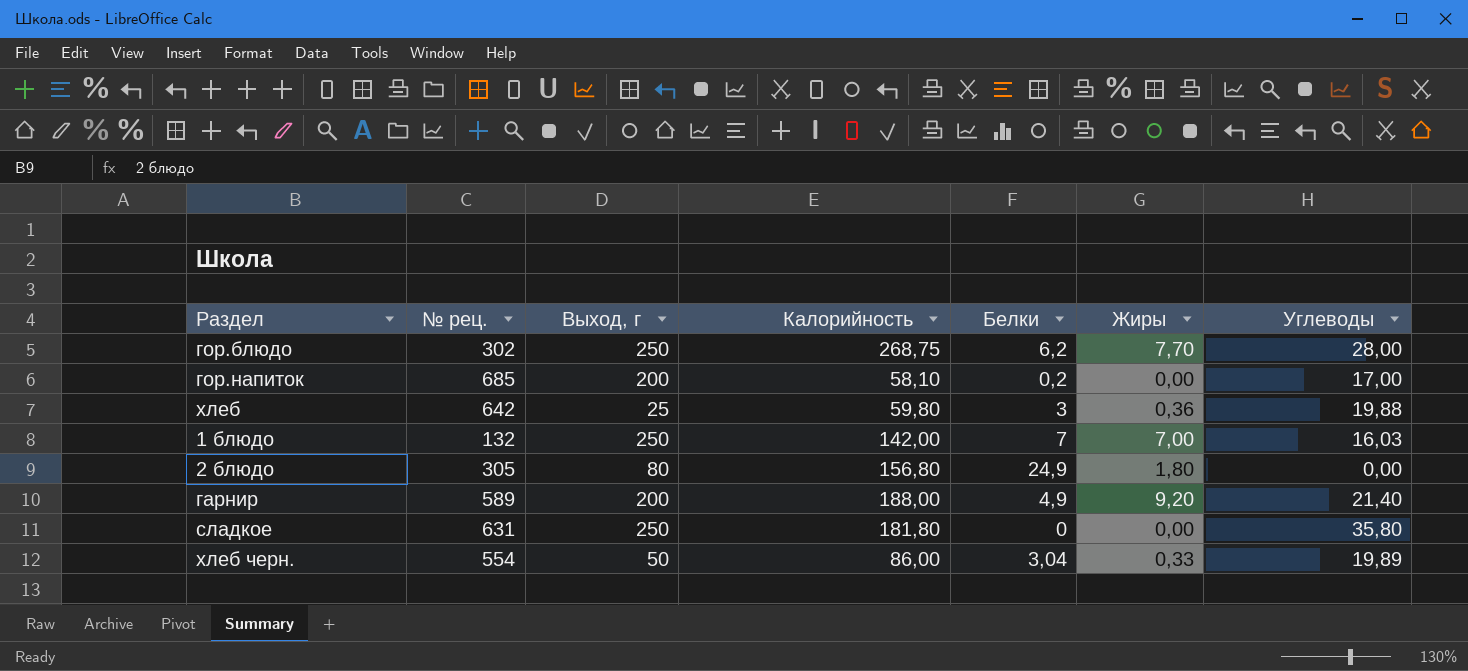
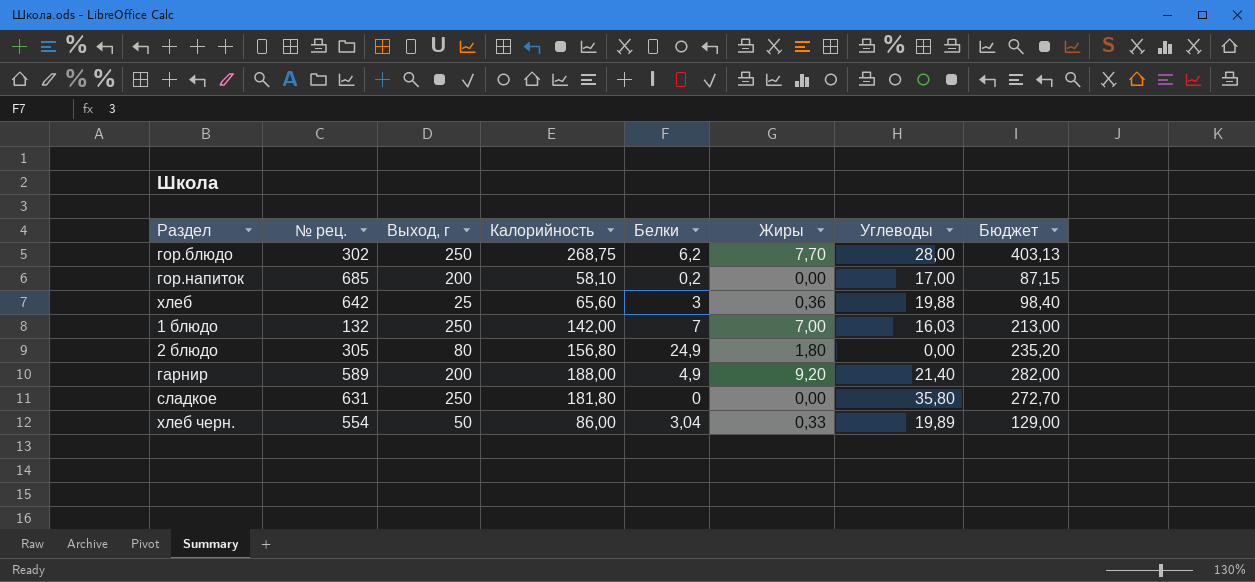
column Бюджет | formula: none -> [Калорийность] * 1,5
хлеб | Калорийность: 59,80 -> 65,60

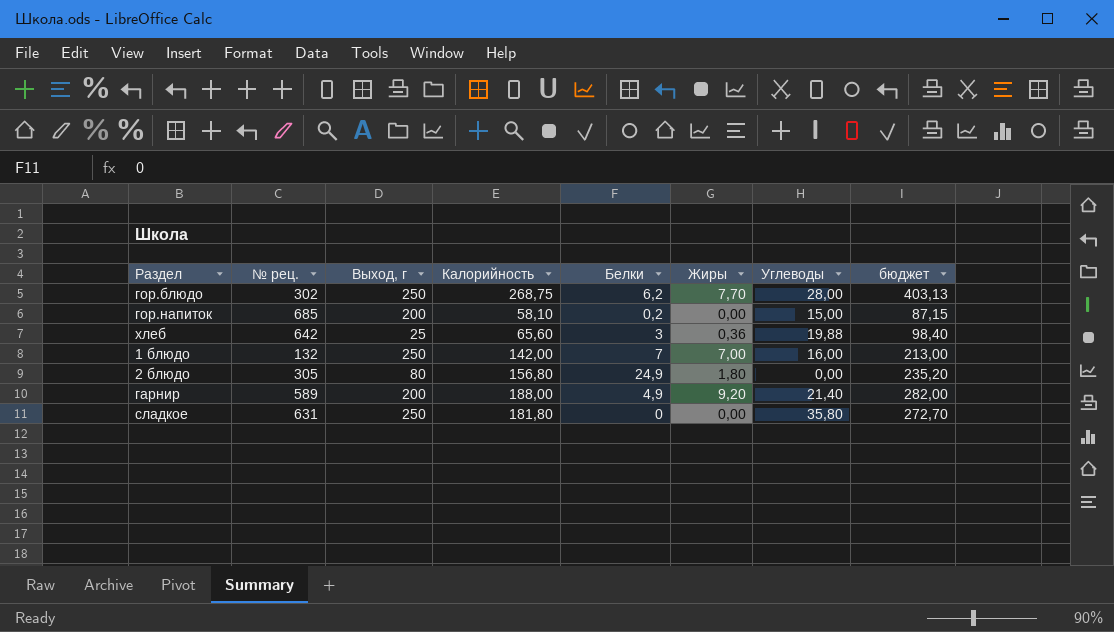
column name: Бюджет -> бюджет
row хлеб черн.: 554 | 50 | 86,00 | 3,04 | 0,33 | 19,89 | 129,00 -> none
гор.напиток | Углеводы: 17,00 -> 15,00
1 блюдо | Углеводы: 16,03 -> 16,00

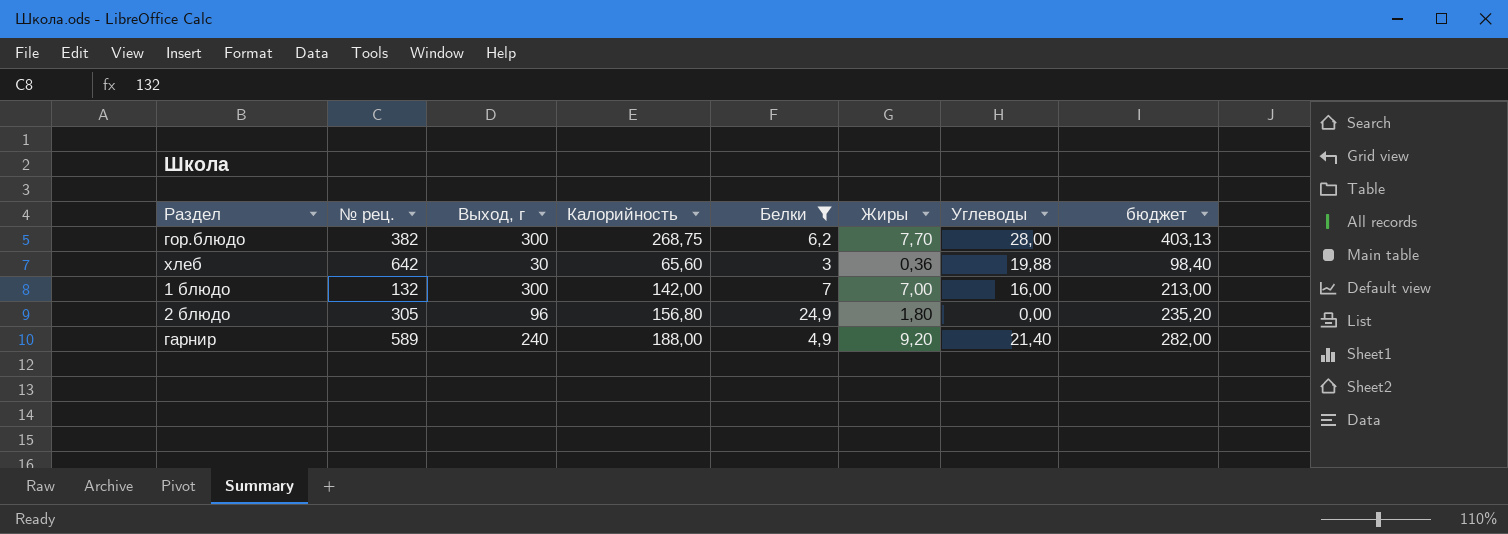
filter: none -> Белки >= 3
гор.блюдо | № рец.: 302 -> 382
гор.блюдо | Выход, г: 250 -> 300
хлеб | Выход, г: 25 -> 30
1 блюдо | Выход, г: 250 -> 300
2 блюдо | Выход, г: 80 -> 96
гарнир | Выход, г: 200 -> 240

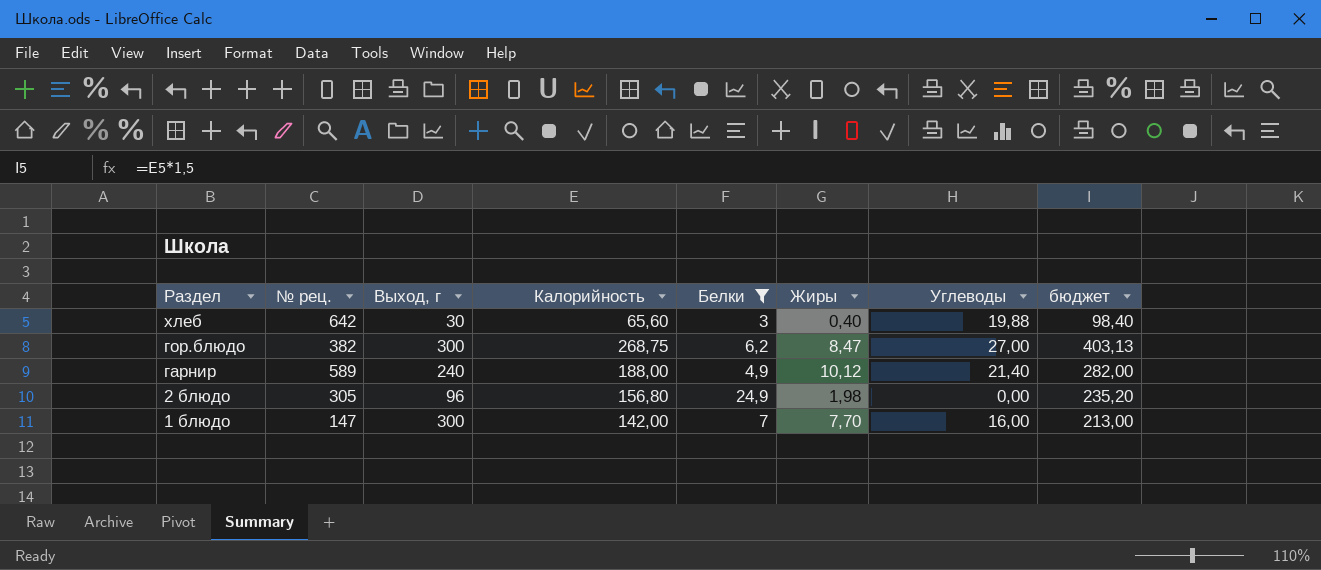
row order: none -> Раздел descending
хлеб | Жиры: 0,36 -> 0,40
гор.блюдо | Жиры: 7,70 -> 8,47
гор.блюдо | Углеводы: 28,00 -> 27,00
гарнир | Жиры: 9,20 -> 10,12
2 блюдо | Жиры: 1,80 -> 1,98
1 блюдо | № рец.: 132 -> 147
1 блюдо | Жиры: 7,00 -> 7,70

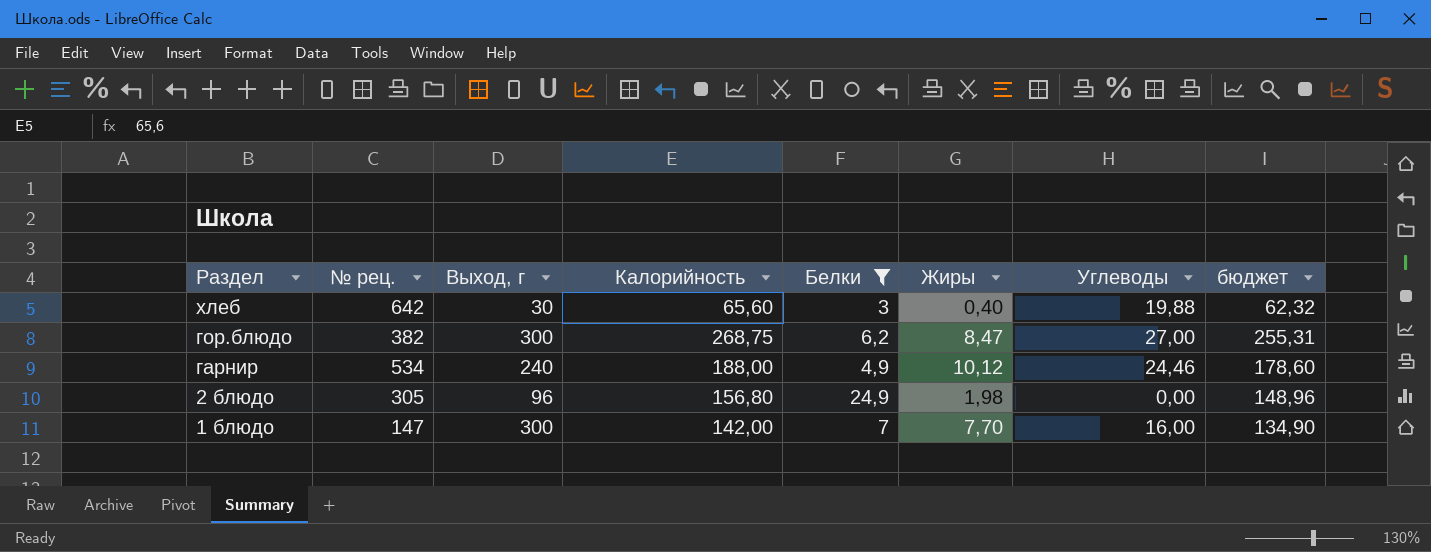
column бюджет | formula: [Калорийность] * 1,5 -> [Калорийность] * 0,95
гарнир | № рец.: 589 -> 534
гарнир | Углеводы: 21,40 -> 24,46

